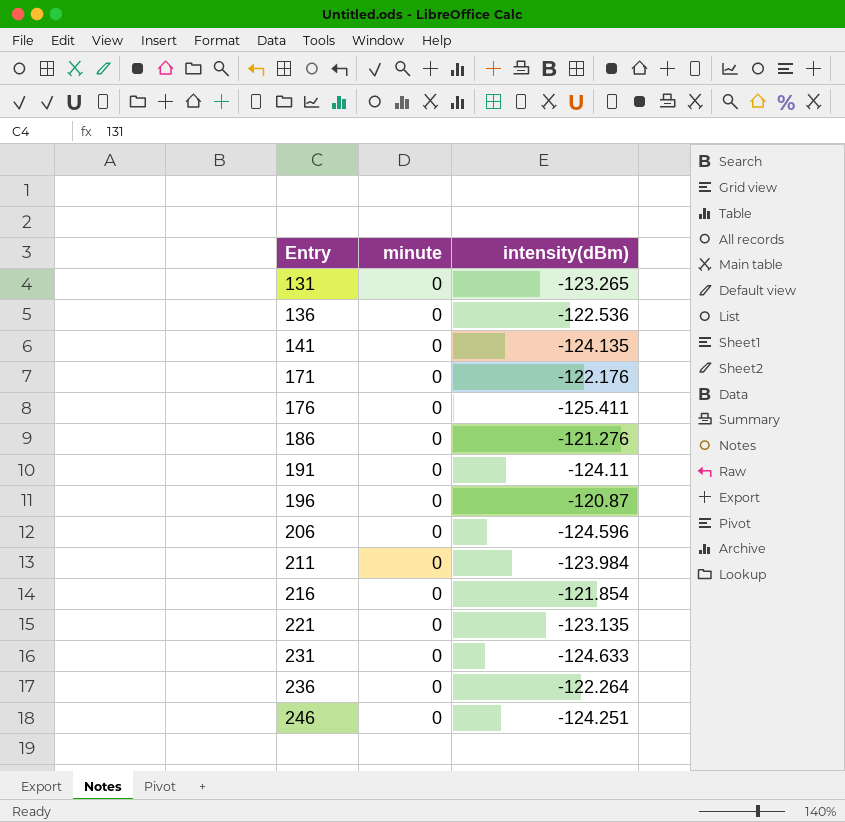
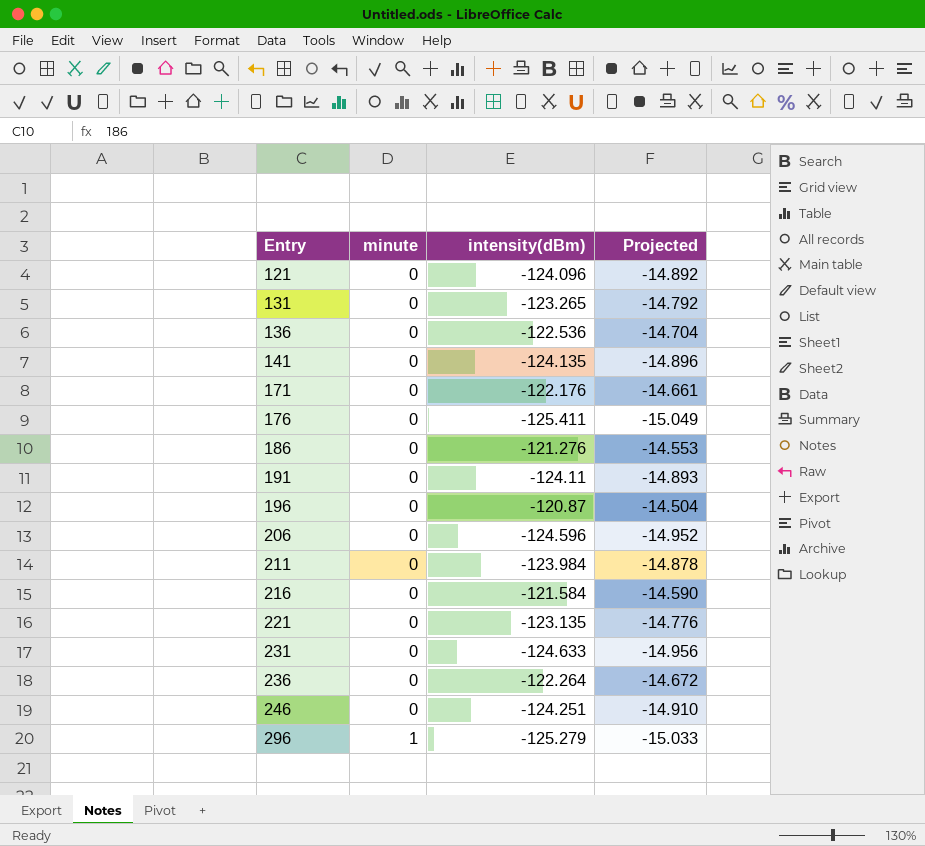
column Projected | formula: none -> [intensity(dBm)] * 0.12
row 121: none -> 0 | -124.096 | -14.892
216 | intensity(dBm): -121.854 -> -121.584
row 296: none -> 1 | -125.279 | -15.033

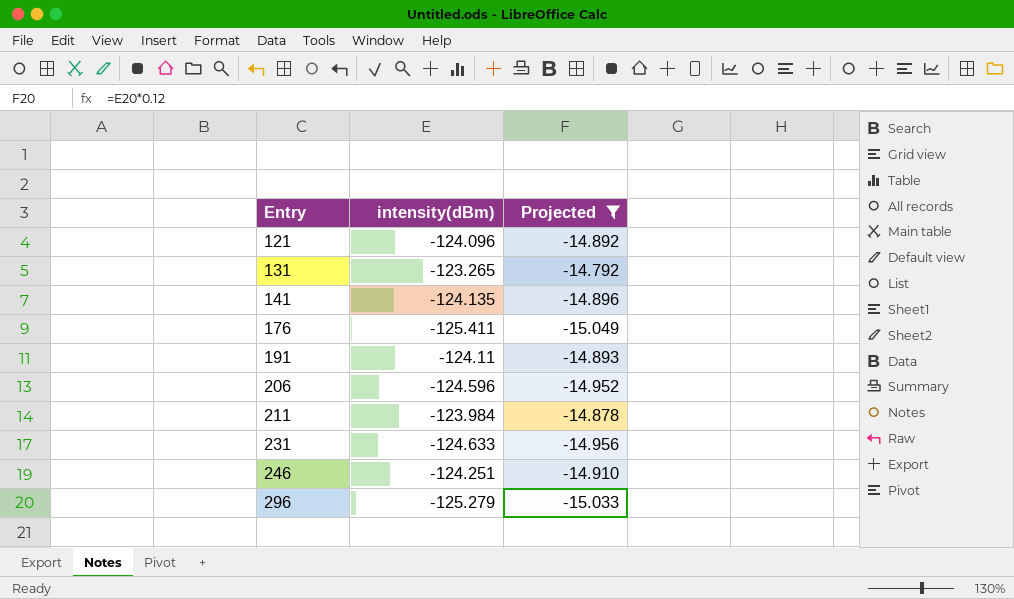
filter: none -> Projected <= -14.792
column minute | position: 2 -> none

